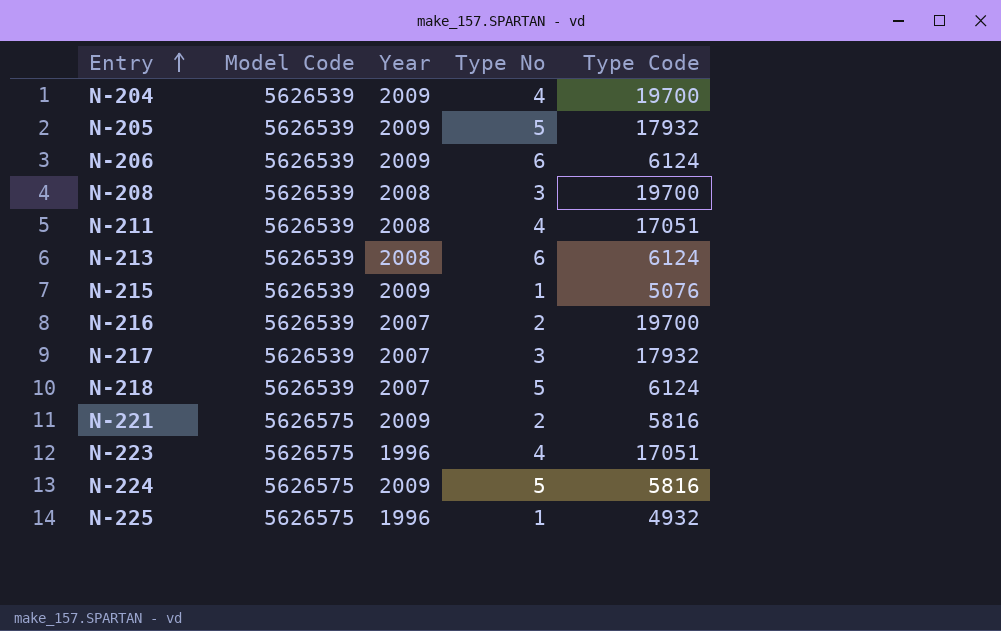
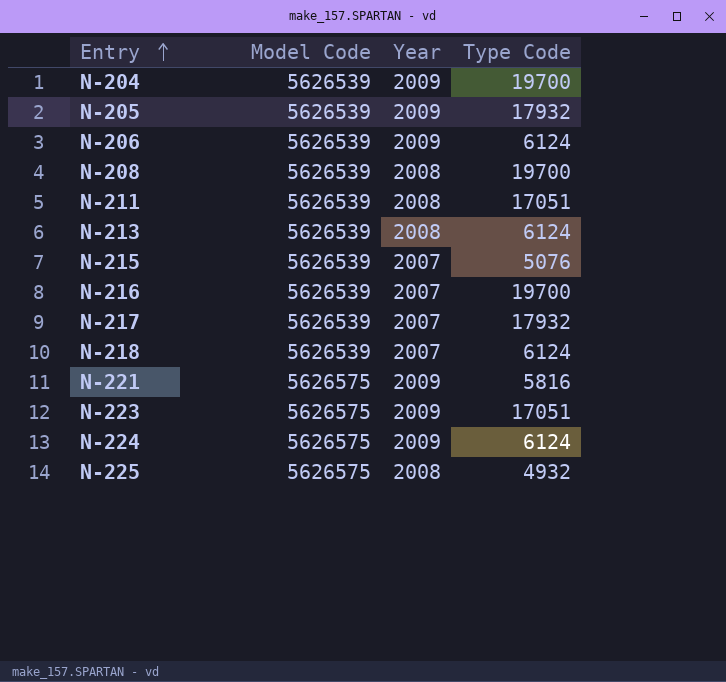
column Type No | position: 4 -> none
N-215 | Year: 2009 -> 2007
N-223 | Year: 1996 -> 2009
N-224 | Type Code: 5816 -> 6124
N-225 | Year: 1996 -> 2008

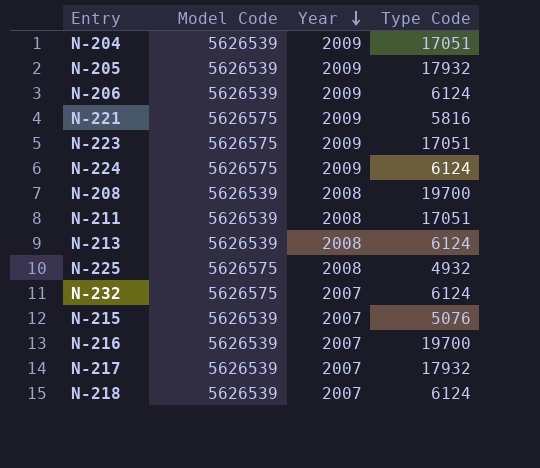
row order: Entry ascending -> Year descending
N-204 | Type Code: 19700 -> 17051
row N-232: none -> 5626575 | 2007 | 6124

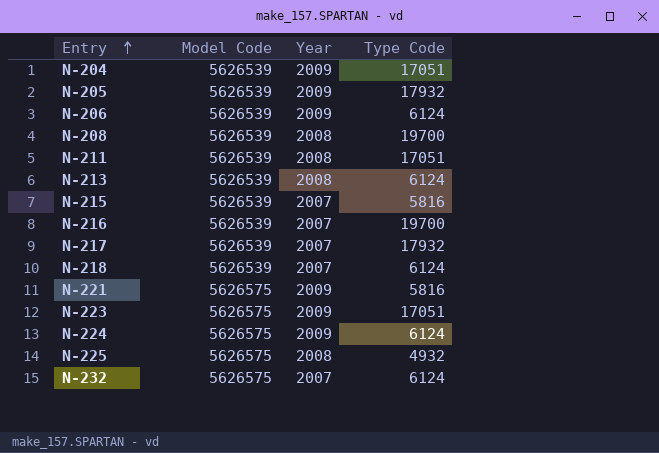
row order: Year descending -> Entry ascending
N-215 | Type Code: 5076 -> 5816

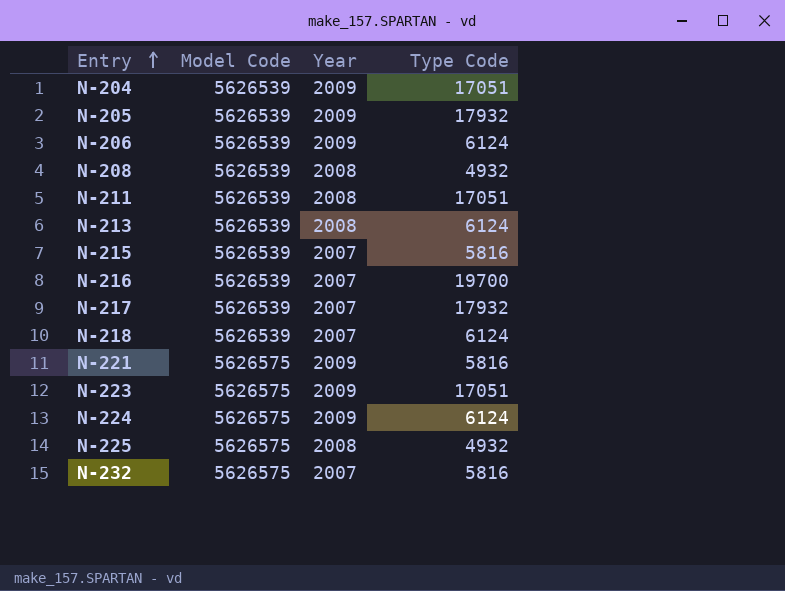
N-208 | Type Code: 19700 -> 4932
N-232 | Type Code: 6124 -> 5816

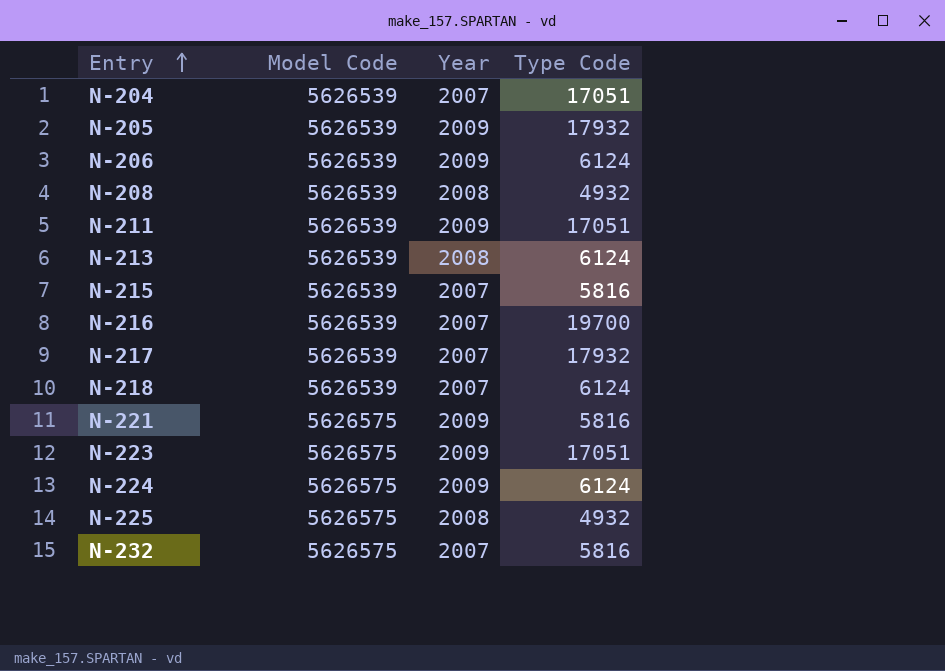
N-204 | Year: 2009 -> 2007
N-211 | Year: 2008 -> 2009

